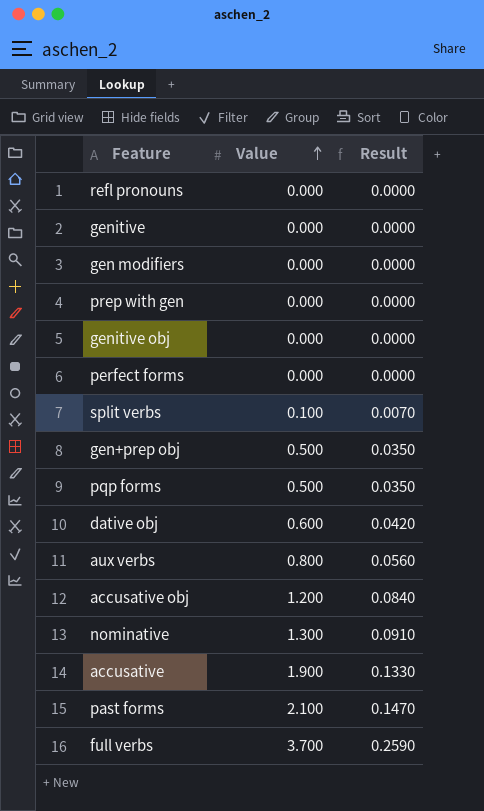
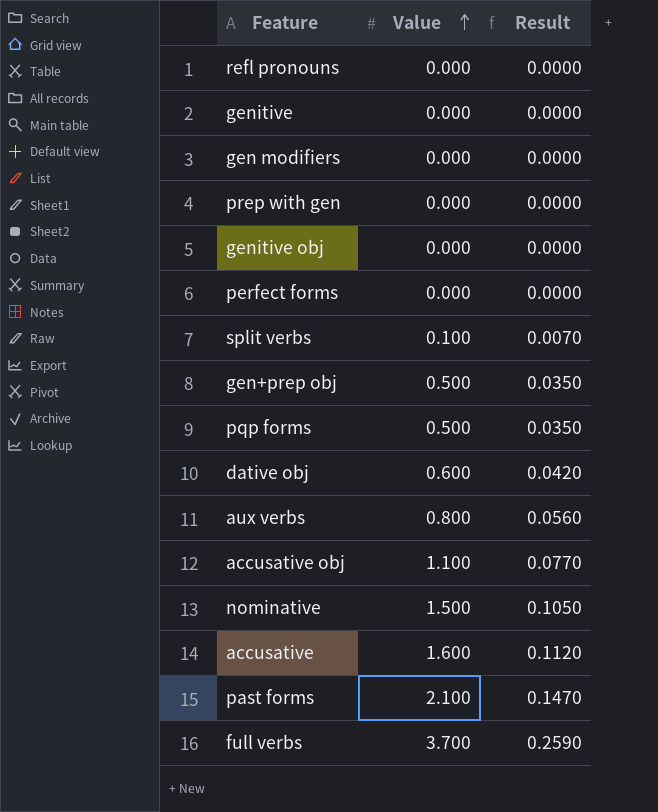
accusative obj | Value: 1.200 -> 1.100
accusative obj | Result: 0.0840 -> 0.0770
nominative | Value: 1.300 -> 1.500
nominative | Result: 0.0910 -> 0.1050
accusative | Value: 1.900 -> 1.600
accusative | Result: 0.1330 -> 0.1120

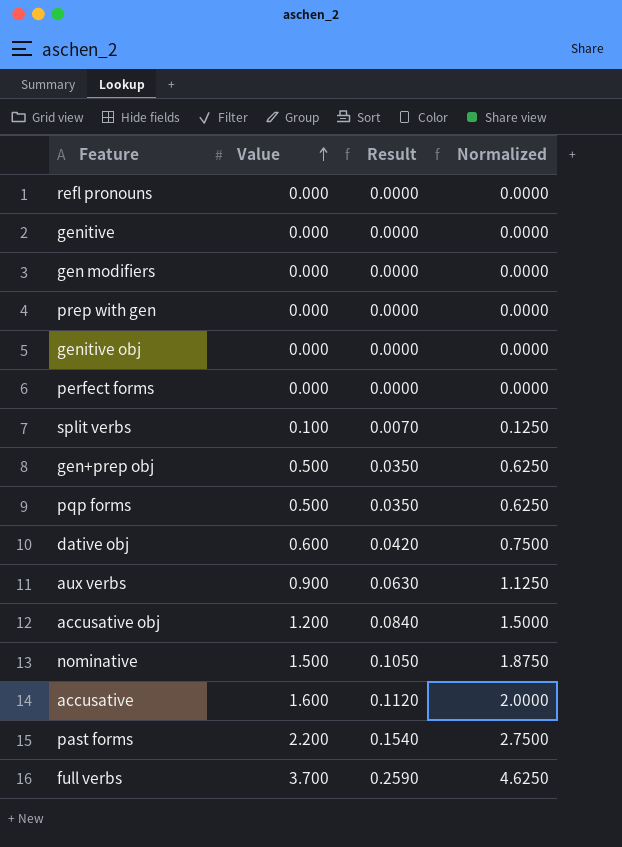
column Normalized | formula: none -> [Value] * 1.25
aux verbs | Value: 0.800 -> 0.900
aux verbs | Result: 0.0560 -> 0.0630
accusative obj | Value: 1.100 -> 1.200
accusative obj | Result: 0.0770 -> 0.0840
past forms | Value: 2.100 -> 2.200
past forms | Result: 0.1470 -> 0.1540

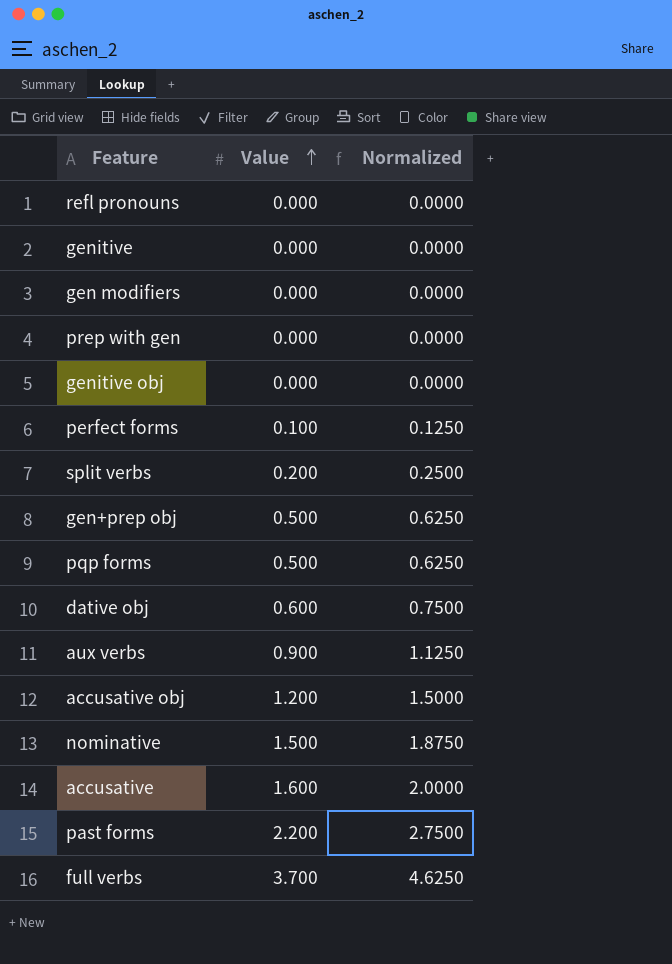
column Result | formula: [Value] * 0.07 -> none
perfect forms | Value: 0.000 -> 0.100
perfect forms | Normalized: 0.0000 -> 0.1250
split verbs | Value: 0.100 -> 0.200
split verbs | Normalized: 0.1250 -> 0.2500

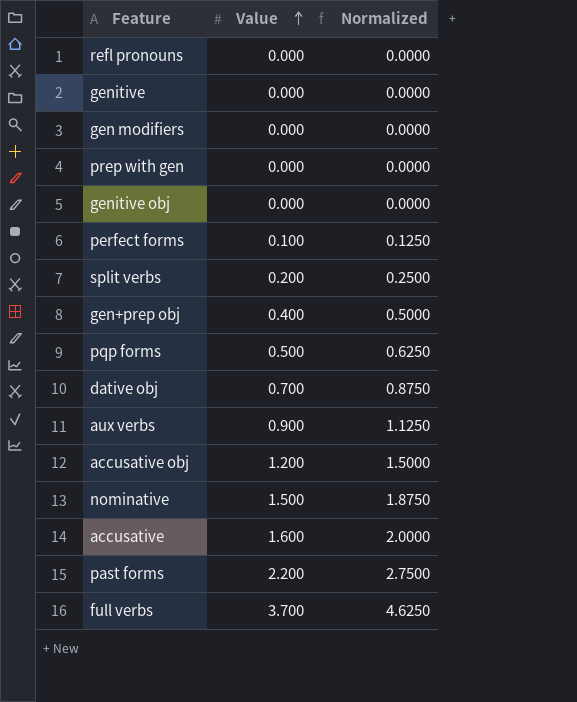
gen+prep obj | Value: 0.500 -> 0.400
gen+prep obj | Normalized: 0.6250 -> 0.5000
dative obj | Value: 0.600 -> 0.700
dative obj | Normalized: 0.7500 -> 0.8750

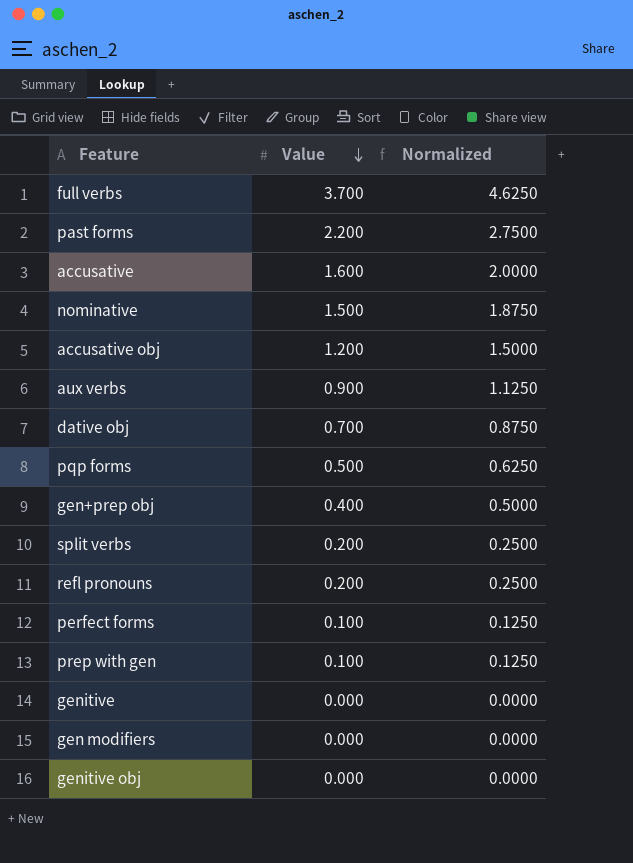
row order: Value ascending -> Value descending
refl pronouns | Value: 0.000 -> 0.200
refl pronouns | Normalized: 0.0000 -> 0.2500
prep with gen | Value: 0.000 -> 0.100
prep with gen | Normalized: 0.0000 -> 0.1250

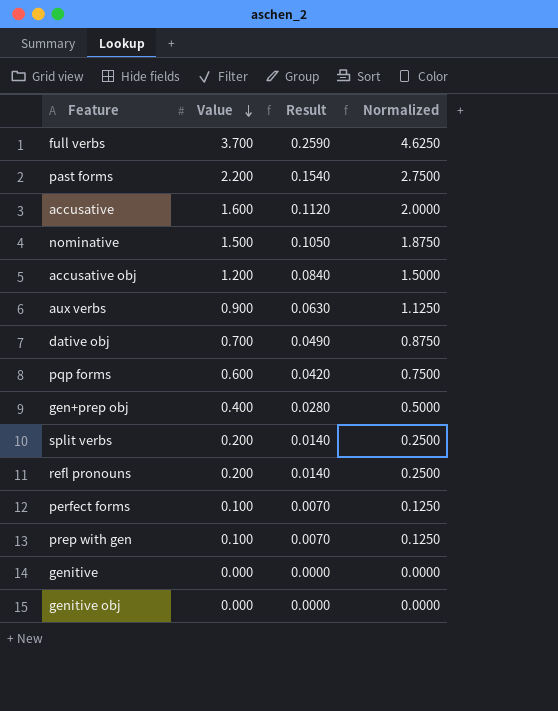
column Result | formula: none -> [Value] * 0.07
row gen modifiers: 0.000 | 0.0000 -> none
pqp forms | Value: 0.500 -> 0.600
pqp forms | Normalized: 0.6250 -> 0.7500

